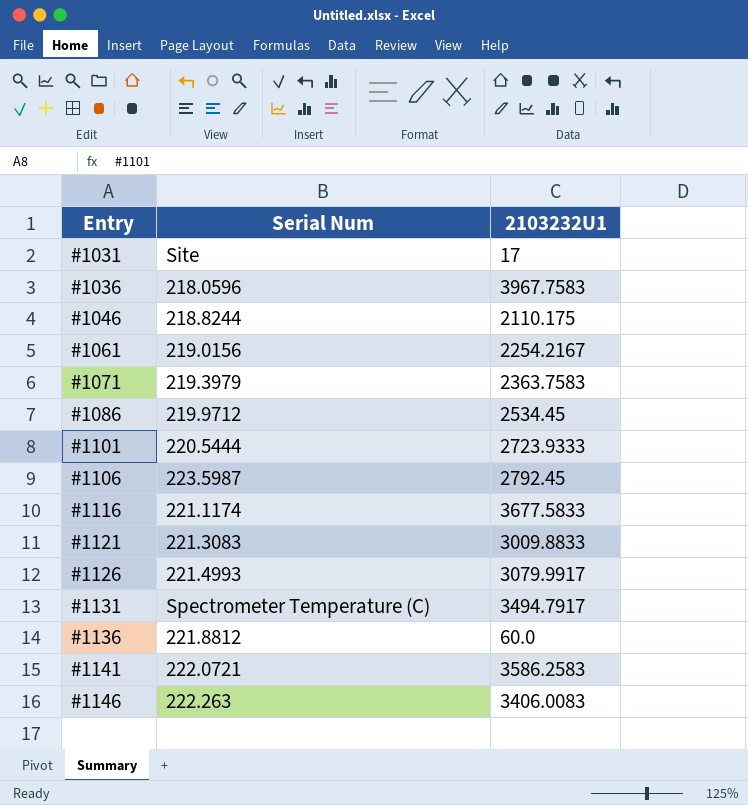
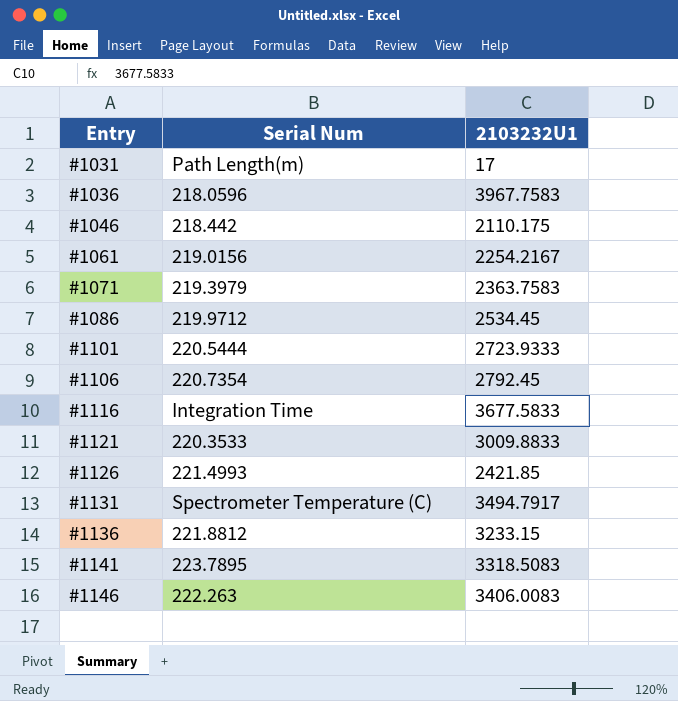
#1031 | Serial Num: Site -> Path Length(m)
#1046 | Serial Num: 218.8244 -> 218.442
#1106 | Serial Num: 223.5987 -> 220.7354
#1116 | Serial Num: 221.1174 -> Integration Time
#1121 | Serial Num: 221.3083 -> 220.3533
#1126 | 2103232U1: 3079.9917 -> 2421.85
#1136 | 2103232U1: 60.0 -> 3233.15
#1141 | Serial Num: 222.0721 -> 223.7895
#1141 | 2103232U1: 3586.2583 -> 3318.5083

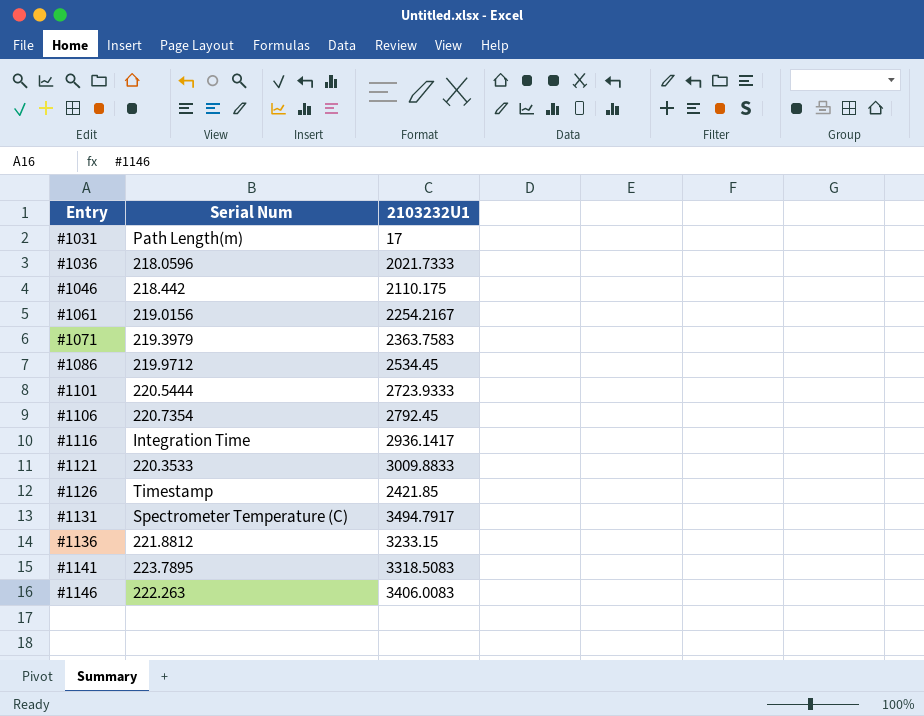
#1036 | 2103232U1: 3967.7583 -> 2021.7333
#1116 | 2103232U1: 3677.5833 -> 2936.1417
#1126 | Serial Num: 221.4993 -> Timestamp

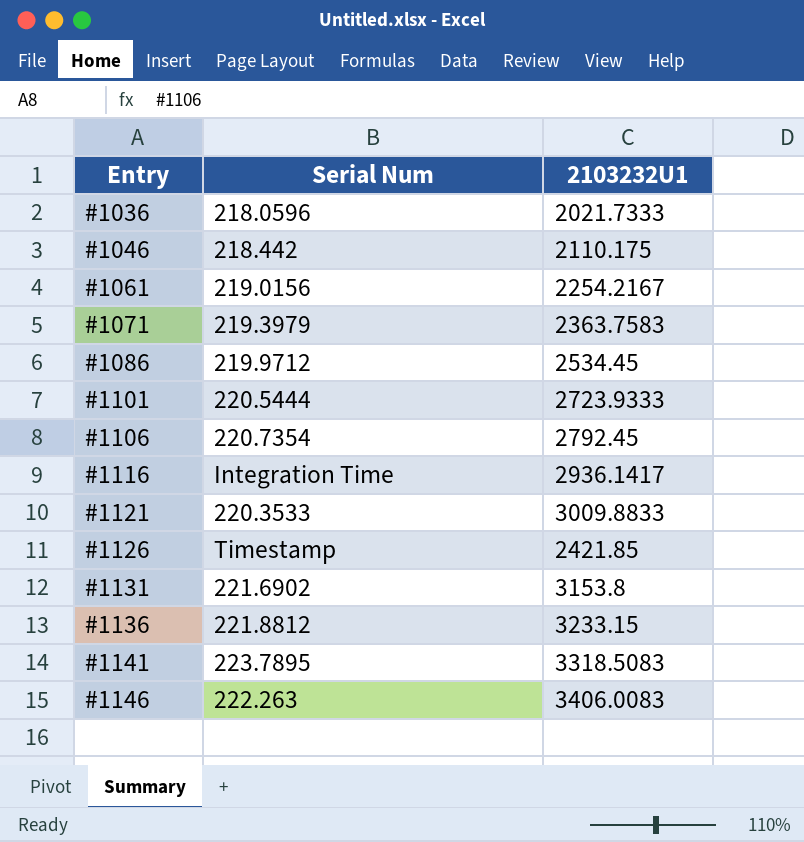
row #1031: Path Length(m) | 17 -> none
#1131 | Serial Num: Spectrometer Temperature (C) -> 221.6902
#1131 | 2103232U1: 3494.7917 -> 3153.8

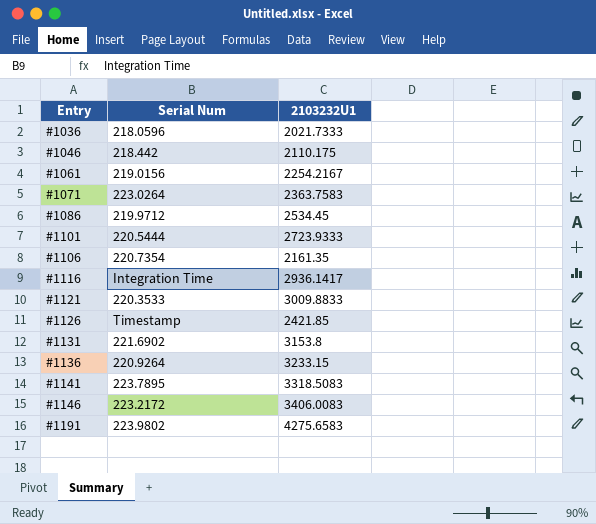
#1071 | Serial Num: 219.3979 -> 223.0264
#1106 | 2103232U1: 2792.45 -> 2161.35
#1136 | Serial Num: 221.8812 -> 220.9264
#1146 | Serial Num: 222.263 -> 223.2172
row #1191: none -> 223.9802 | 4275.6583

